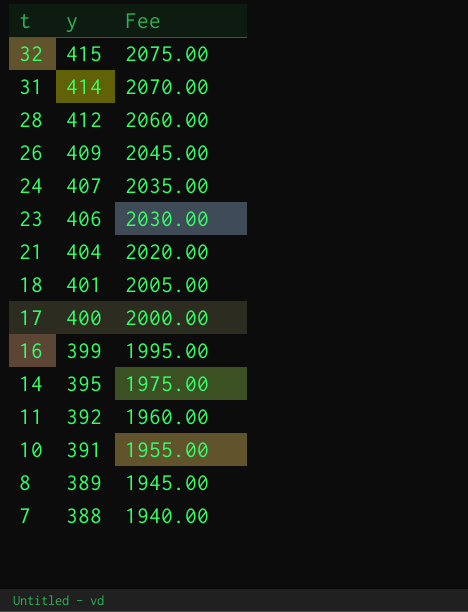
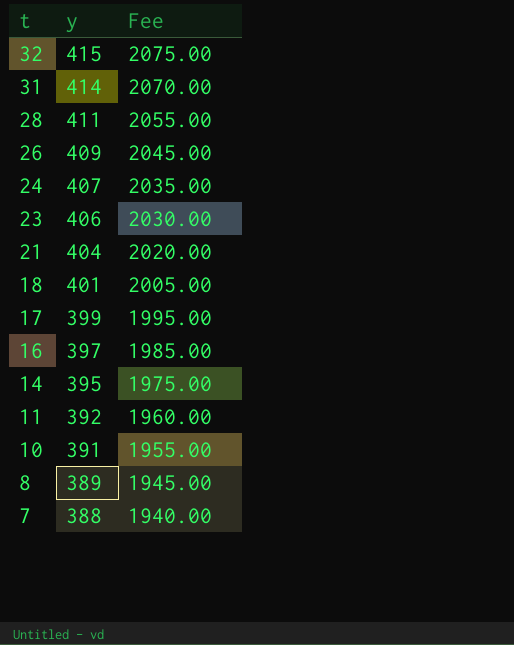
28 | y: 412 -> 411
28 | Fee: 2060.00 -> 2055.00
17 | y: 400 -> 399
17 | Fee: 2000.00 -> 1995.00
16 | y: 399 -> 397
16 | Fee: 1995.00 -> 1985.00

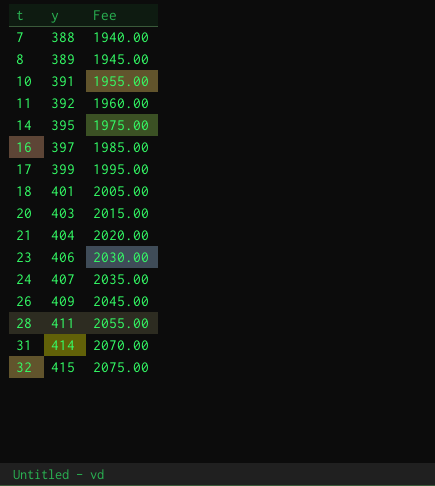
row order: t descending -> t ascending
row 20: none -> 403 | 2015.00

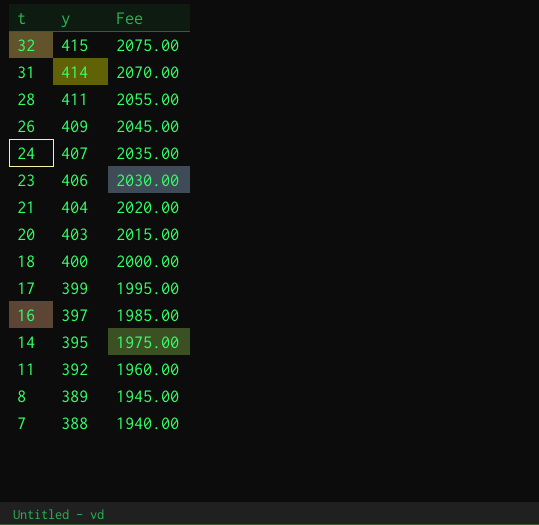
row order: t ascending -> t descending
row 10: 391 | 1955.00 -> none
18 | y: 401 -> 400
18 | Fee: 2005.00 -> 2000.00

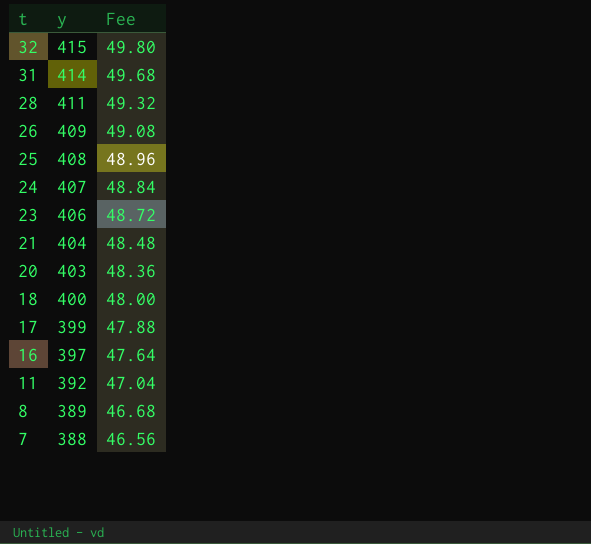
column Fee | formula: [y] * 5 -> [y] * 0.12
row 14: 395 | 1975.00 -> none
row 25: none -> 408 | 48.96

